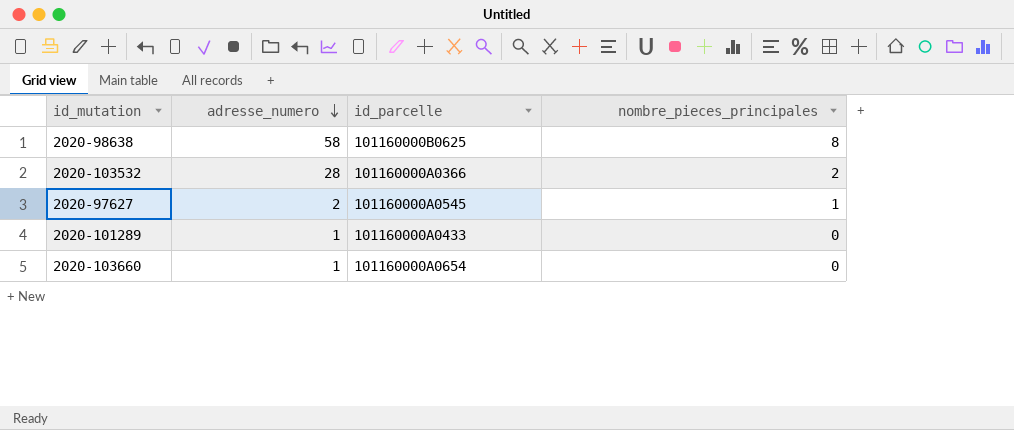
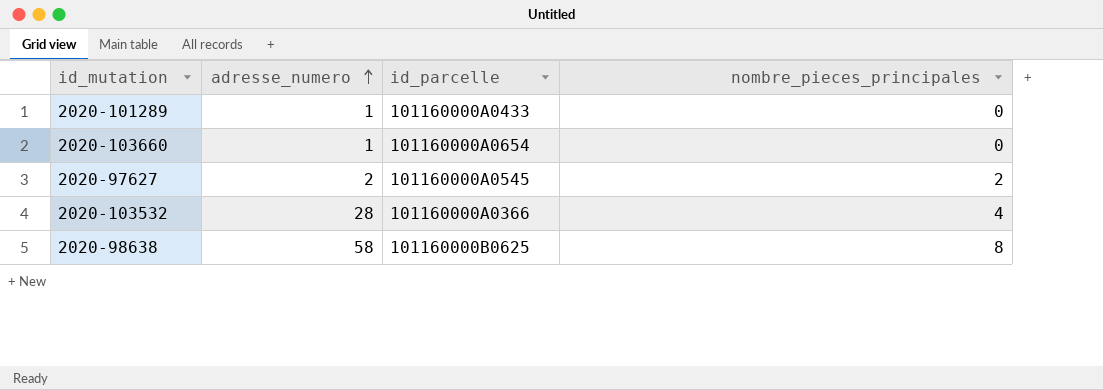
row order: adresse_numero descending -> adresse_numero ascending
2020-97627 | nombre_pieces_principales: 1 -> 2
2020-103532 | nombre_pieces_principales: 2 -> 4

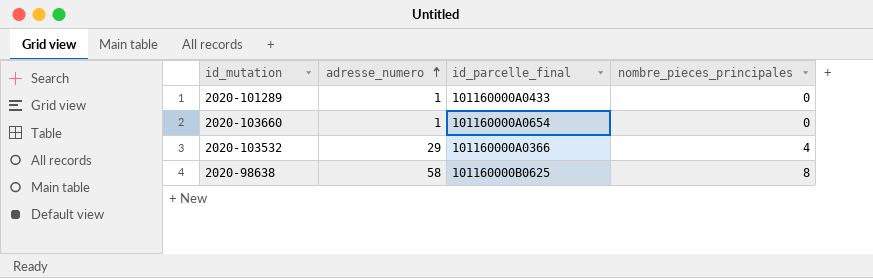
column name: id_parcelle -> id_parcelle_final
row 2020-97627: 2 | 101160000A0545 | 2 -> none
2020-103532 | adresse_numero: 28 -> 29

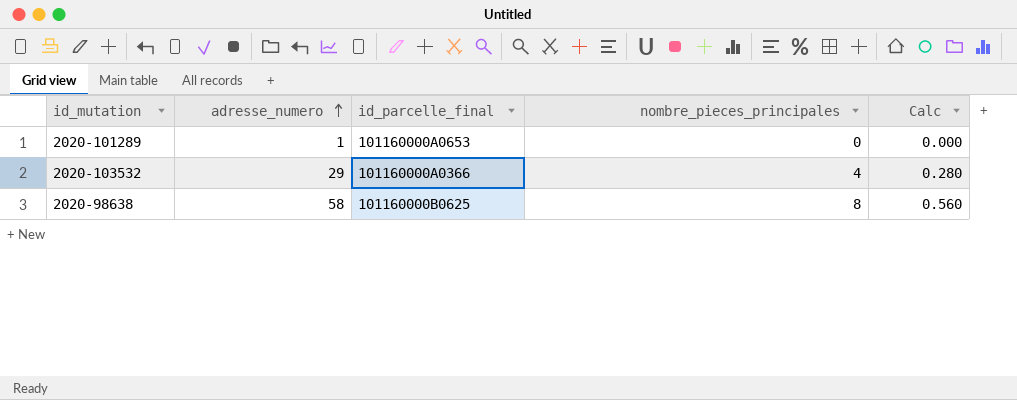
column Calc | formula: none -> [nombre_pieces_principales] * 0.07
row 2020-103660: 1 | 101160000A0654 | 0 -> none
2020-101289 | id_parcelle_final: 101160000A0433 -> 101160000A0653

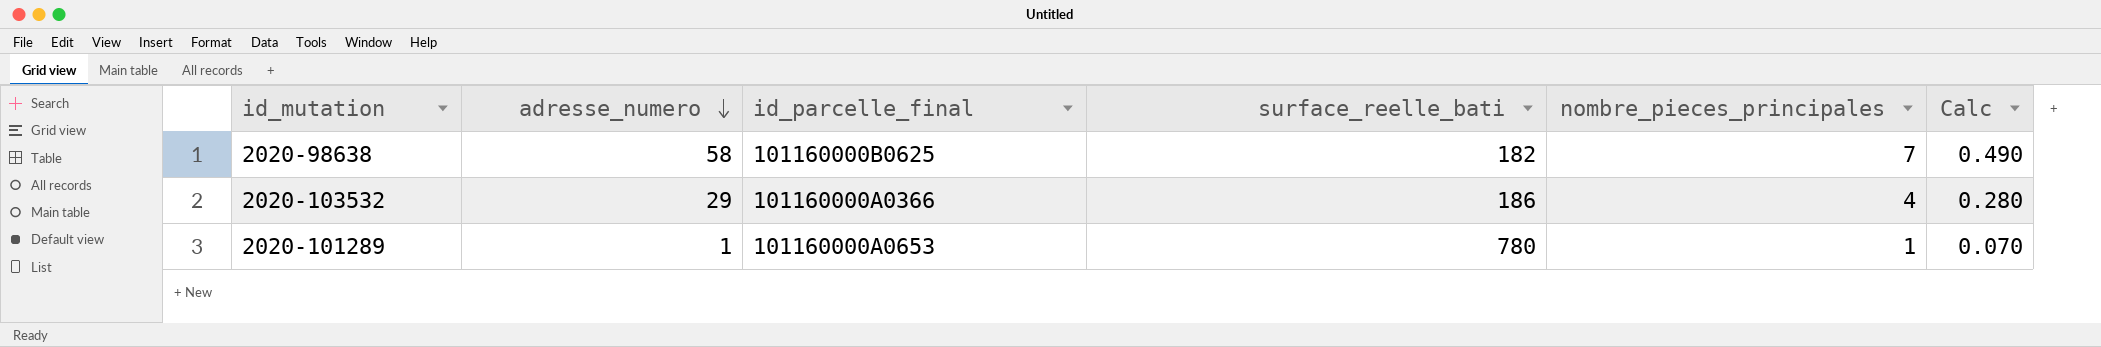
row order: adresse_numero ascending -> adresse_numero descending
column surface_reelle_bati | position: none -> 4
2020-98638 | nombre_pieces_principales: 8 -> 7
2020-98638 | Calc: 0.560 -> 0.490
2020-101289 | nombre_pieces_principales: 0 -> 1
2020-101289 | Calc: 0.000 -> 0.070

